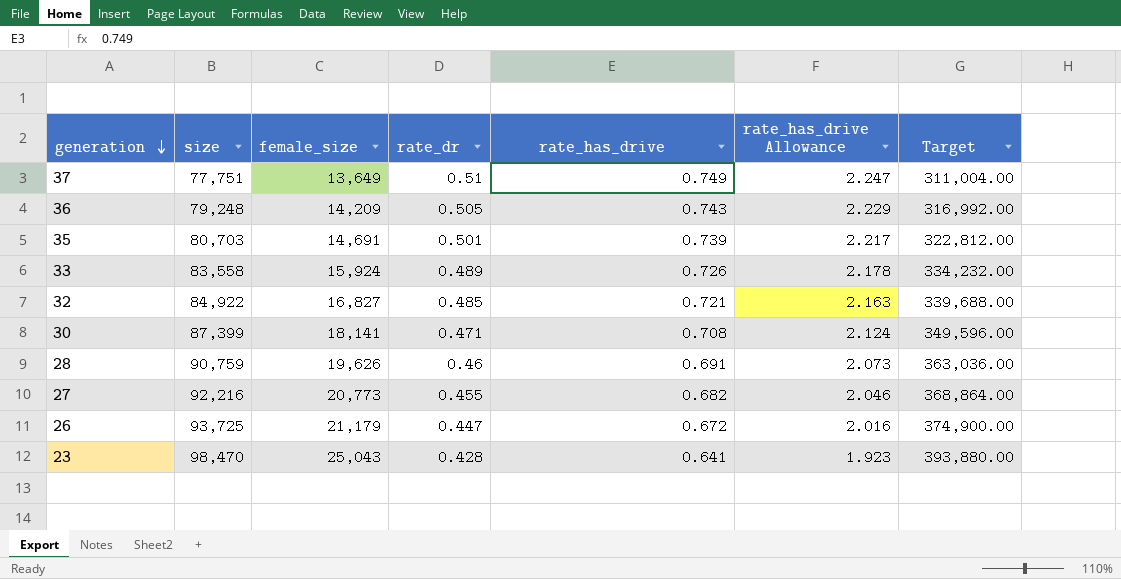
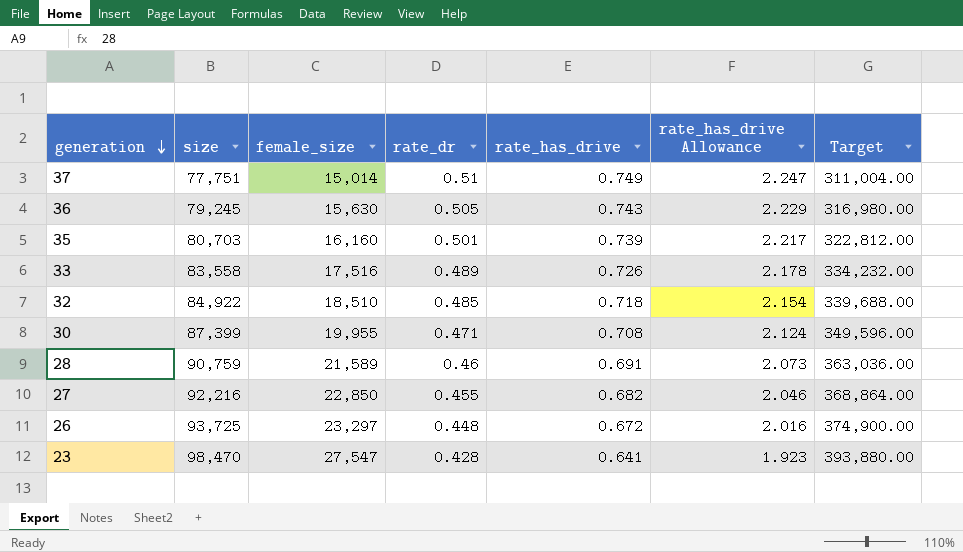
37 | female_size: 13,649 -> 15,014
36 | size: 79,248 -> 79,245
36 | female_size: 14,209 -> 15,630
36 | Target: 316,992.00 -> 316,980.00
35 | female_size: 14,691 -> 16,160
33 | female_size: 15,924 -> 17,516
32 | female_size: 16,827 -> 18,510
32 | rate_has_drive: 0.721 -> 0.718
32 | rate_has_drive Allowance: 2.163 -> 2.154
30 | female_size: 18,141 -> 19,955
28 | female_size: 19,626 -> 21,589
27 | female_size: 20,773 -> 22,850
26 | female_size: 21,179 -> 23,297
26 | rate_dr: 0.447 -> 0.448
23 | female_size: 25,043 -> 27,547

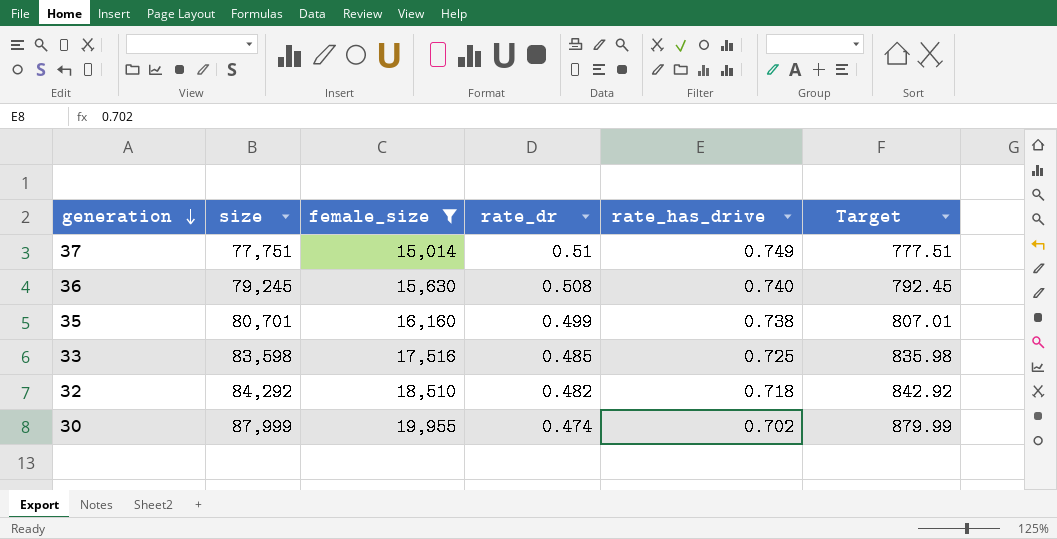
filter: none -> female_size <= 19,955
column rate_has_drive Allowance | formula: [rate_has_drive] * 3 -> none
column Target | formula: [size] * 4 -> [size] * 0.01
36 | rate_dr: 0.505 -> 0.508
36 | rate_has_drive: 0.743 -> 0.740
35 | size: 80,703 -> 80,701
35 | rate_dr: 0.501 -> 0.499
35 | rate_has_drive: 0.739 -> 0.738
33 | size: 83,558 -> 83,598
33 | rate_dr: 0.489 -> 0.485
33 | rate_has_drive: 0.726 -> 0.725
32 | size: 84,922 -> 84,292
32 | rate_dr: 0.485 -> 0.482
30 | size: 87,399 -> 87,999
30 | rate_dr: 0.471 -> 0.474
30 | rate_has_drive: 0.708 -> 0.702

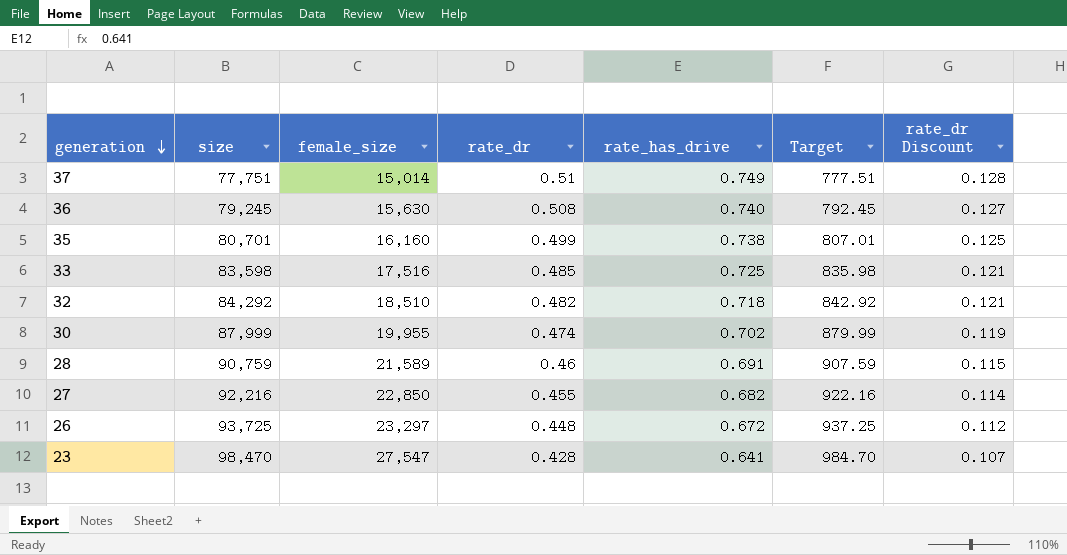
filter: female_size <= 19,955 -> none
column rate_dr Discount | formula: none -> [rate_dr] * 0.25

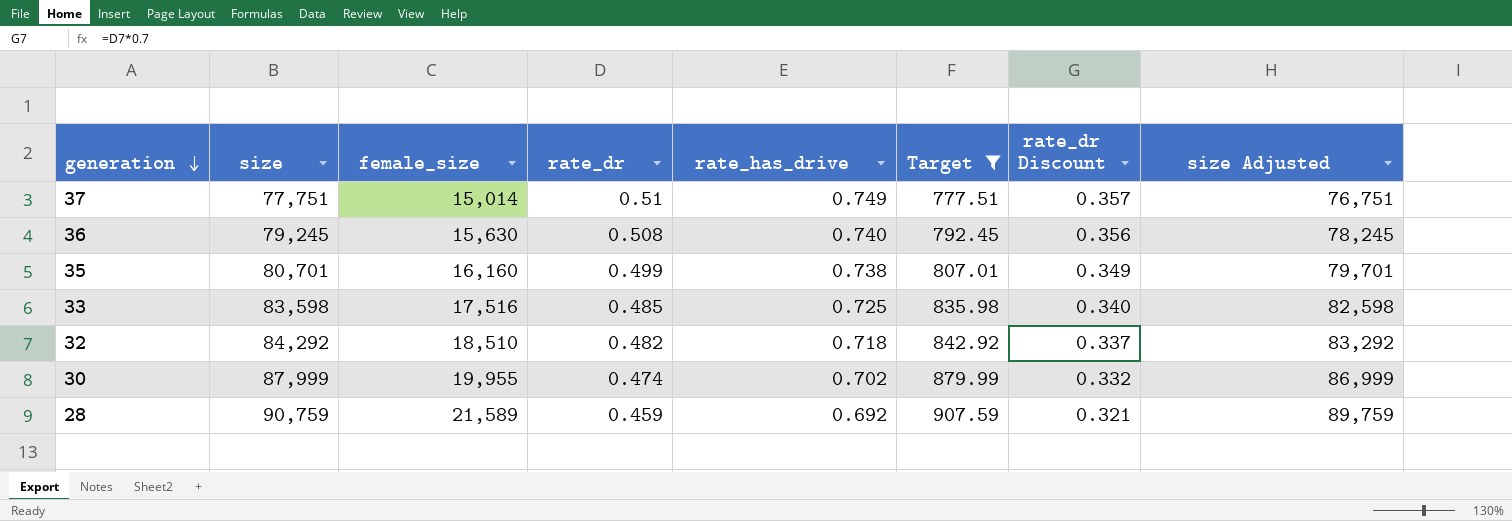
filter: none -> Target <= 907.59
column rate_dr Discount | formula: [rate_dr] * 0.25 -> [rate_dr] * 0.7
column size Adjusted | formula: none -> [size] - 1000
28 | rate_dr: 0.46 -> 0.459
28 | rate_has_drive: 0.691 -> 0.692

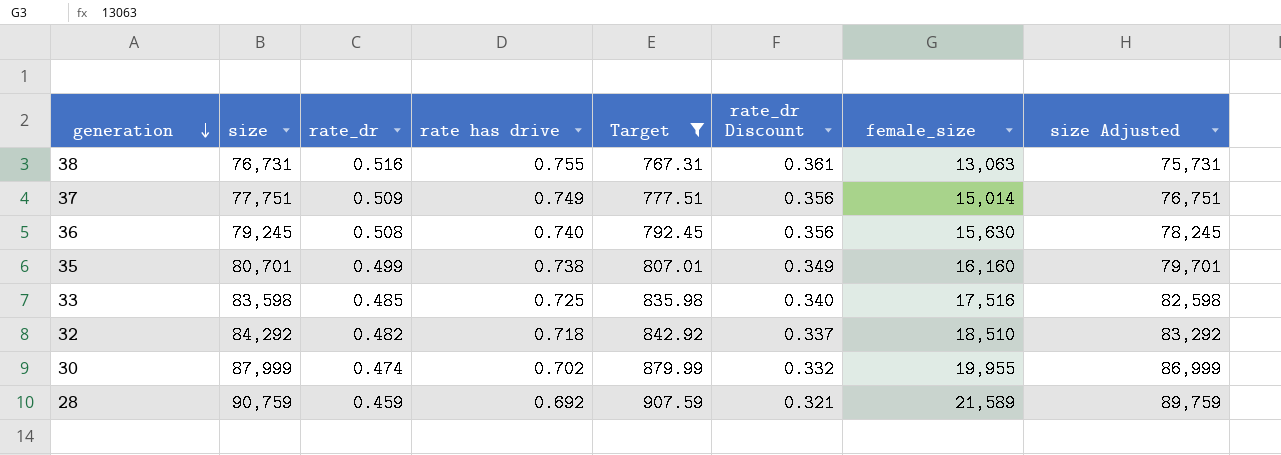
column name: rate_has_drive -> rate has drive
column female_size | position: 3 -> 7
row 38: none -> 76,731 | 0.516 | 0.755 | 767.31 | 0.361 | 13,063 | 75,731
37 | rate_dr: 0.51 -> 0.509
37 | rate_dr Discount: 0.357 -> 0.356

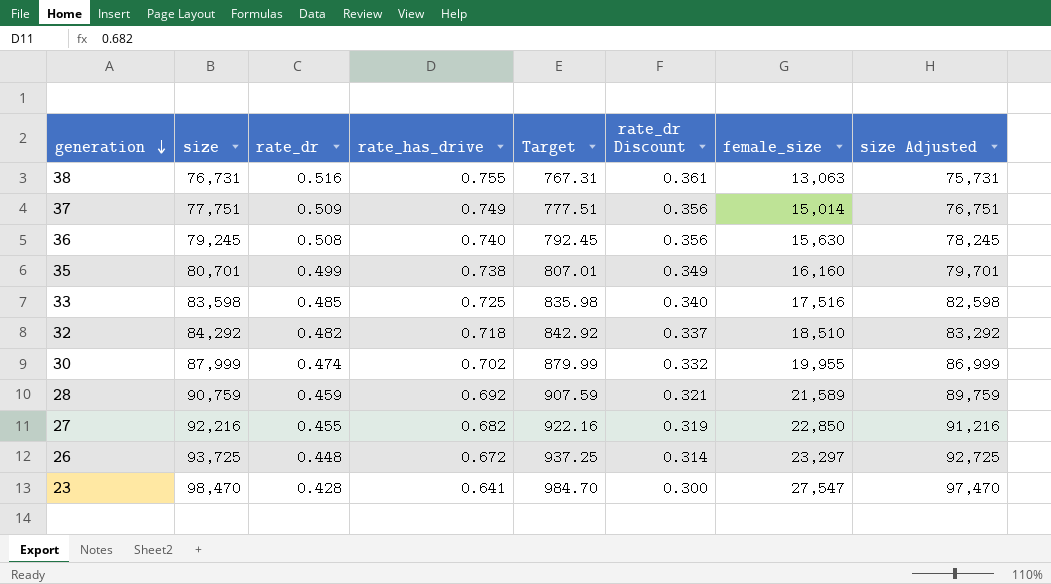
filter: Target <= 907.59 -> none
column name: rate has drive -> rate_has_drive

